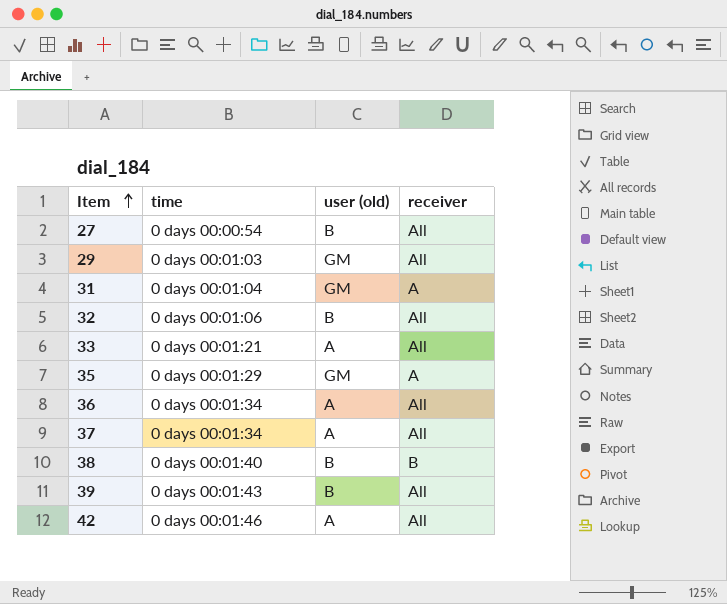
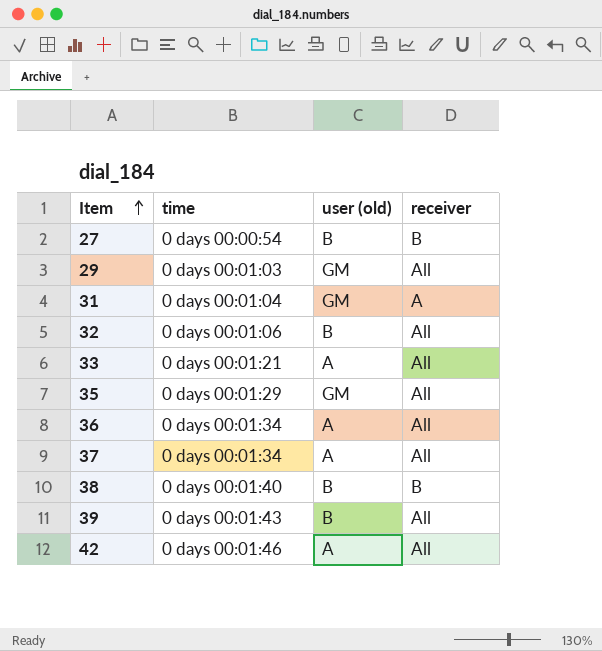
27 | receiver: All -> B
35 | receiver: A -> All

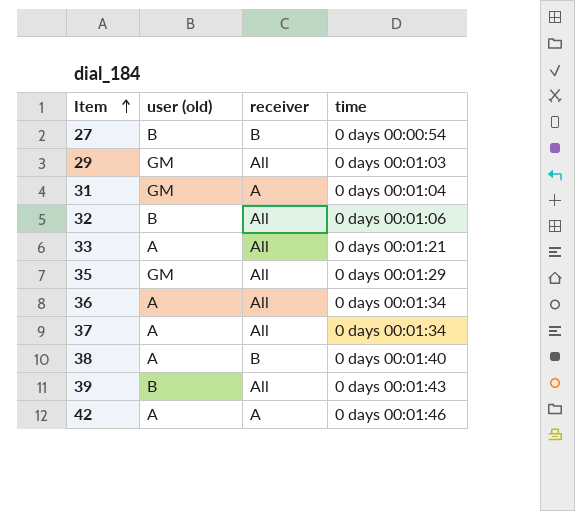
column time | position: 2 -> 4
38 | user (old): B -> A
42 | receiver: All -> A

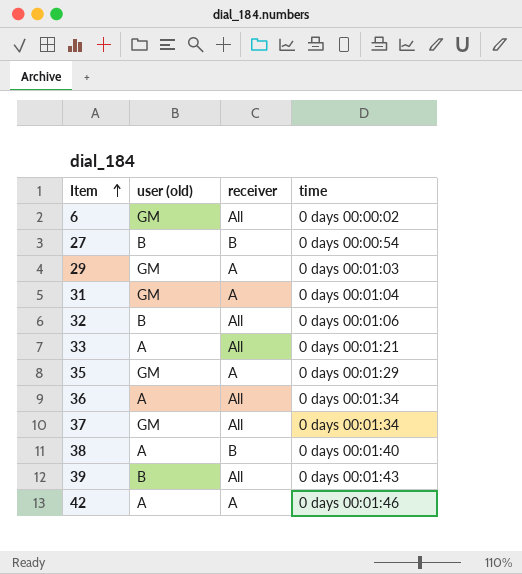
row 6: none -> GM | All | 0 days 00:00:02
29 | receiver: All -> A
35 | receiver: All -> A
37 | user (old): A -> GM

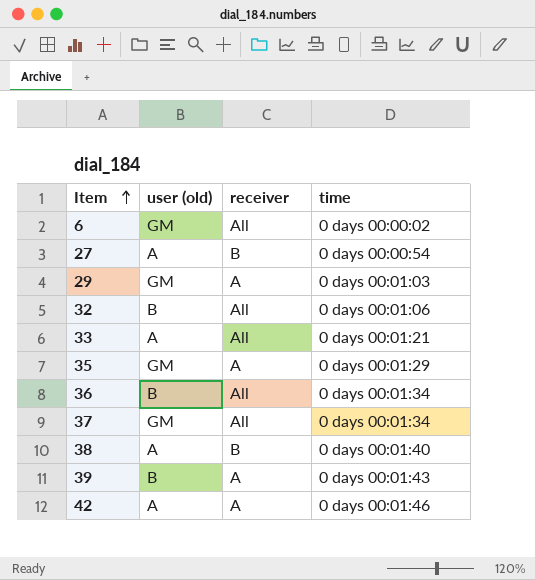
row 31: GM | A | 0 days 00:01:04 -> none
27 | user (old): B -> A
36 | user (old): A -> B
39 | receiver: All -> A

